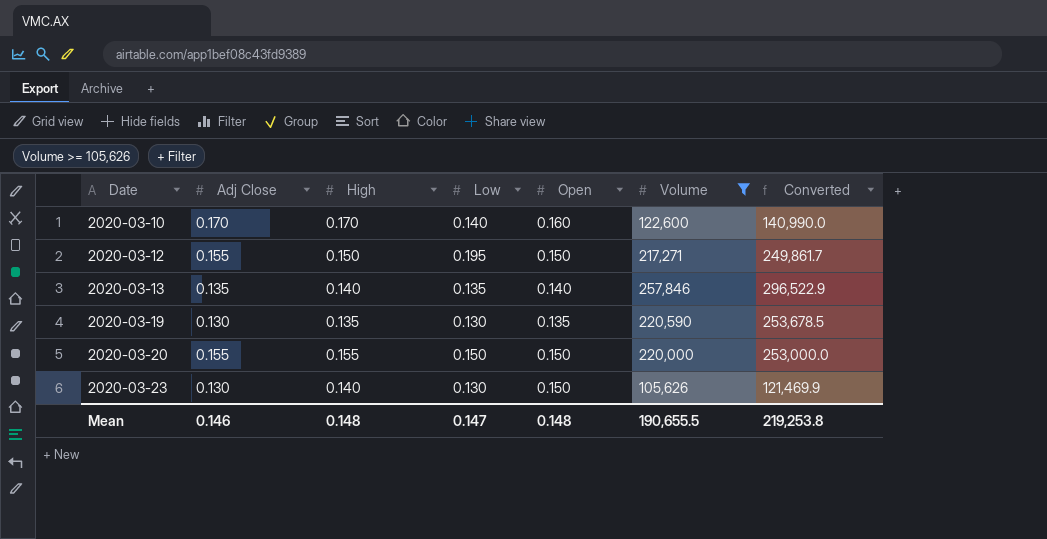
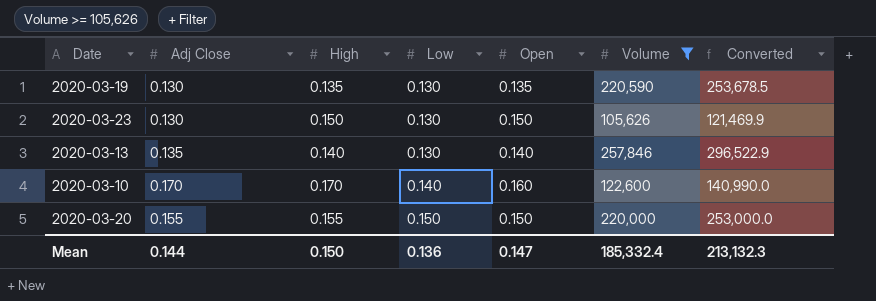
row order: Date ascending -> Low ascending
row 2020-03-12: 0.155 | 0.150 | 0.195 | 0.150 | 217,271 | 249,861.7 -> none
2020-03-23 | High: 0.140 -> 0.150
2020-03-13 | Low: 0.135 -> 0.130
Mean | Adj Close: 0.146 -> 0.144
Mean | High: 0.148 -> 0.150
Mean | Low: 0.147 -> 0.136
Mean | Open: 0.148 -> 0.147
Mean | Volume: 190,655.5 -> 185,332.4
Mean | Converted: 219,253.8 -> 213,132.3

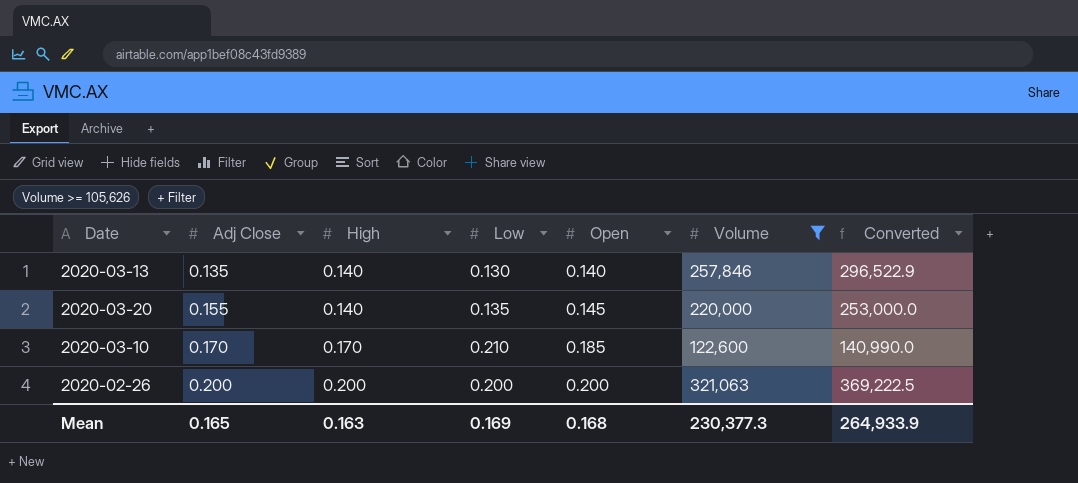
row order: Low ascending -> Adj Close ascending
row 2020-03-19: 0.130 | 0.135 | 0.130 | 0.135 | 220,590 | 253,678.5 -> none
row 2020-03-23: 0.130 | 0.150 | 0.130 | 0.150 | 105,626 | 121,469.9 -> none
2020-03-20 | High: 0.155 -> 0.140
2020-03-20 | Low: 0.150 -> 0.135
2020-03-20 | Open: 0.150 -> 0.145
2020-03-10 | Low: 0.140 -> 0.210
2020-03-10 | Open: 0.160 -> 0.185
row 2020-02-26: none -> 0.200 | 0.200 | 0.200 | 0.200 | 321,063 | 369,222.5
Mean | Adj Close: 0.144 -> 0.165
Mean | High: 0.150 -> 0.163
Mean | Low: 0.136 -> 0.169
Mean | Open: 0.147 -> 0.168
Mean | Volume: 185,332.4 -> 230,377.3
Mean | Converted: 213,132.3 -> 264,933.9

